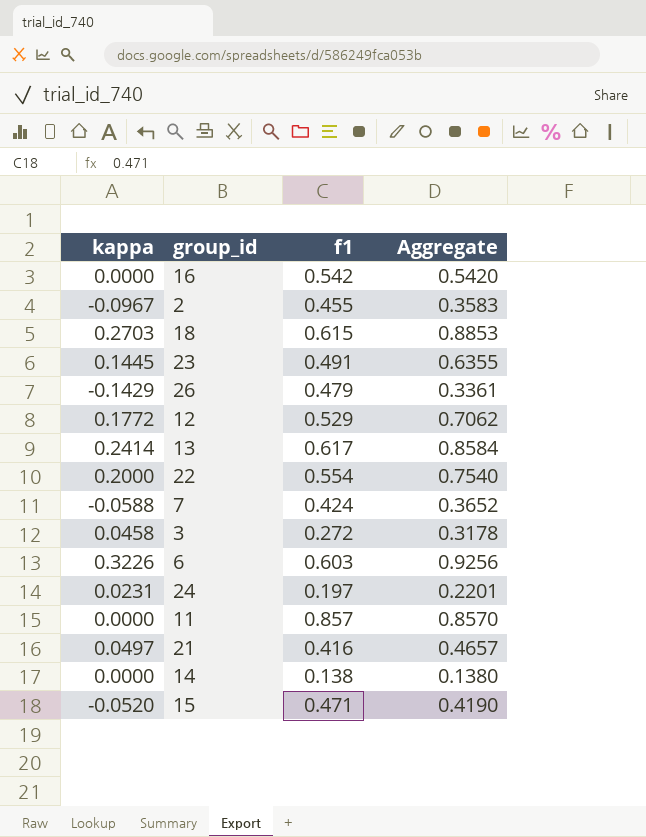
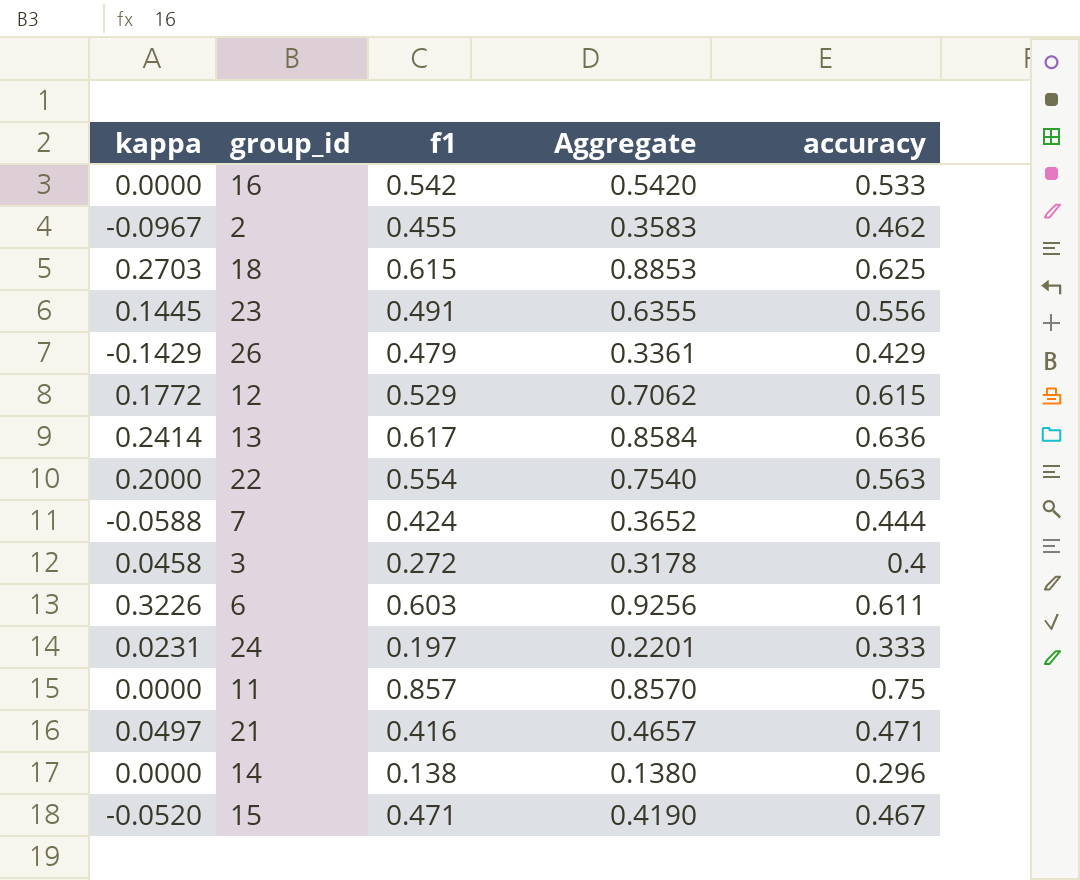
column accuracy | position: none -> 5

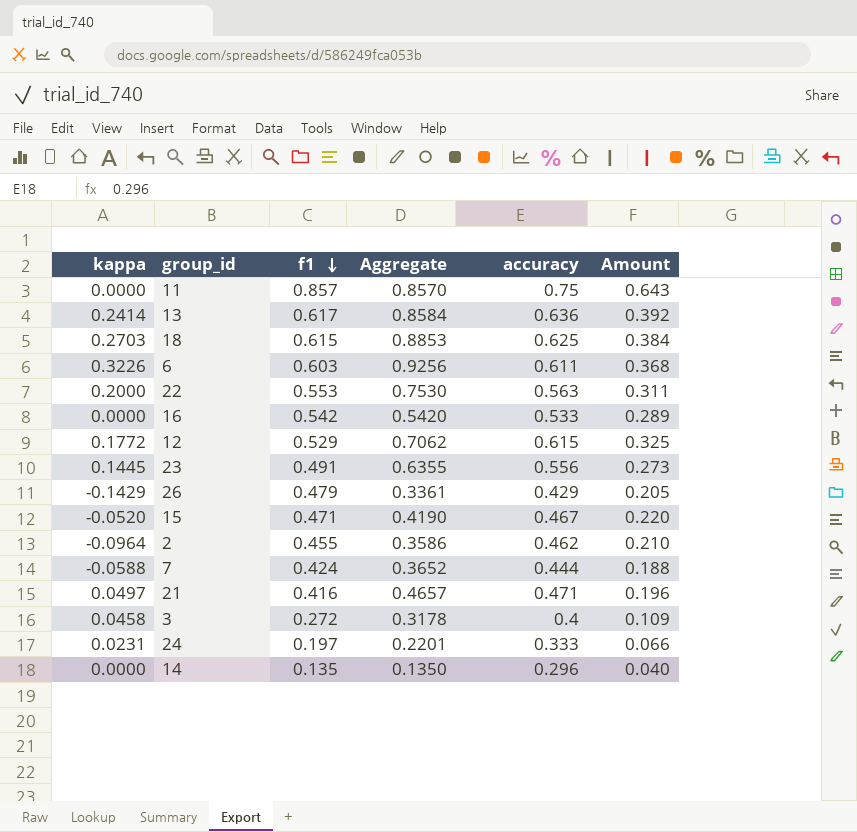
row order: none -> f1 descending
column Amount | formula: none -> [f1] * [accuracy]
22 | f1: 0.554 -> 0.553
22 | Aggregate: 0.7540 -> 0.7530
2 | kappa: -0.0967 -> -0.0964
2 | Aggregate: 0.3583 -> 0.3586
14 | f1: 0.138 -> 0.135
14 | Aggregate: 0.1380 -> 0.1350

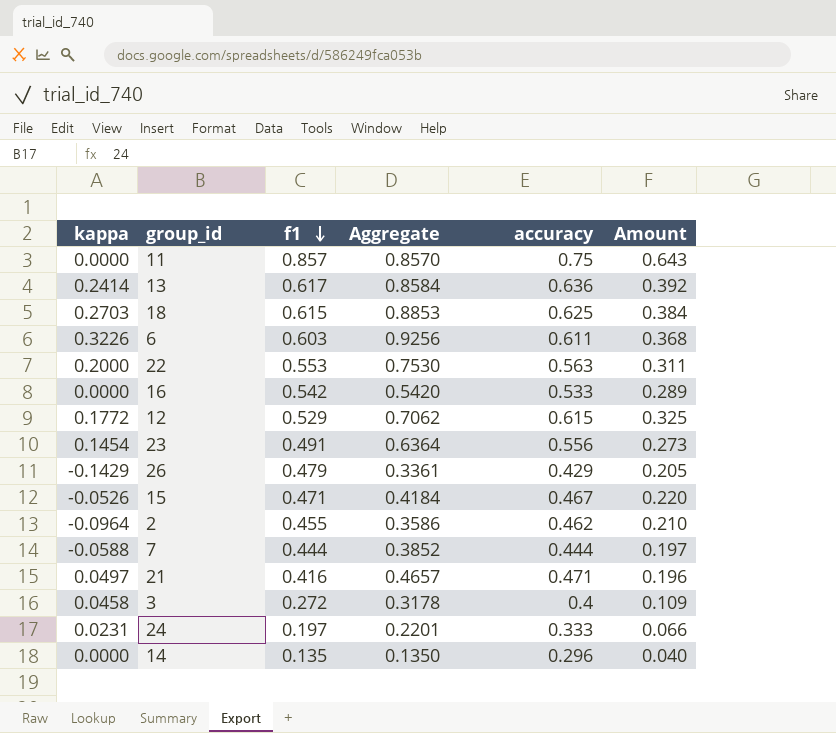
23 | kappa: 0.1445 -> 0.1454
23 | Aggregate: 0.6355 -> 0.6364
15 | kappa: -0.0520 -> -0.0526
15 | Aggregate: 0.4190 -> 0.4184
7 | f1: 0.424 -> 0.444
7 | Aggregate: 0.3652 -> 0.3852
7 | Amount: 0.188 -> 0.197

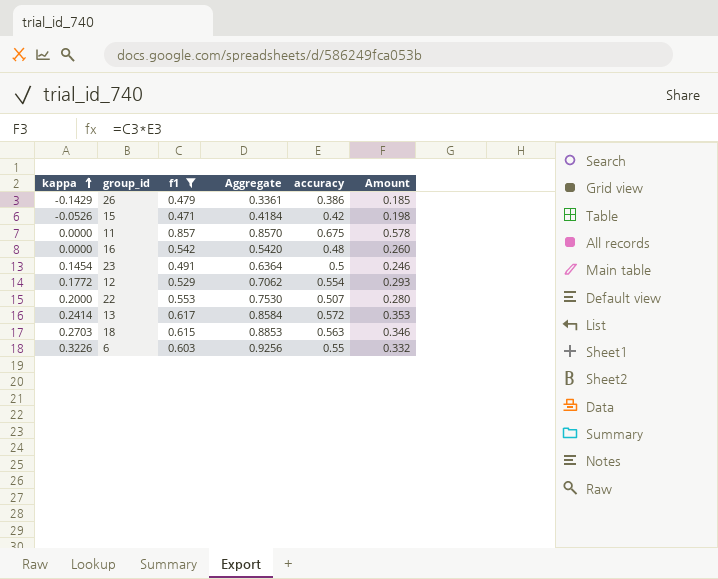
filter: none -> f1 >= 0.471
row order: f1 descending -> kappa ascending
26 | accuracy: 0.429 -> 0.386
26 | Amount: 0.205 -> 0.185
15 | accuracy: 0.467 -> 0.42
15 | Amount: 0.220 -> 0.198
11 | accuracy: 0.75 -> 0.675
11 | Amount: 0.643 -> 0.578
16 | accuracy: 0.533 -> 0.48
16 | Amount: 0.289 -> 0.260
23 | accuracy: 0.556 -> 0.5
23 | Amount: 0.273 -> 0.246
12 | accuracy: 0.615 -> 0.554
12 | Amount: 0.325 -> 0.293
22 | accuracy: 0.563 -> 0.507
22 | Amount: 0.311 -> 0.280
13 | accuracy: 0.636 -> 0.572
13 | Amount: 0.392 -> 0.353
18 | accuracy: 0.625 -> 0.563
18 | Amount: 0.384 -> 0.346
6 | accuracy: 0.611 -> 0.55
6 | Amount: 0.368 -> 0.332

